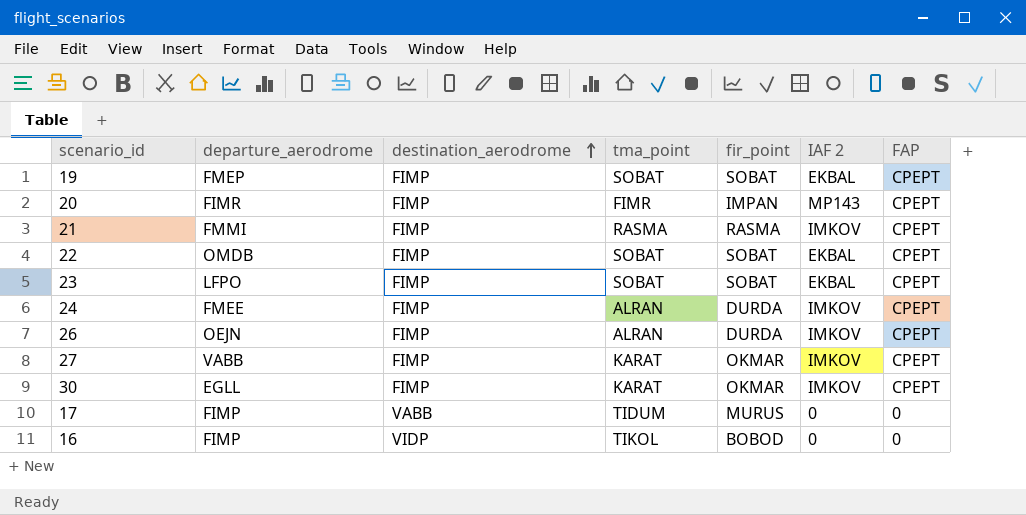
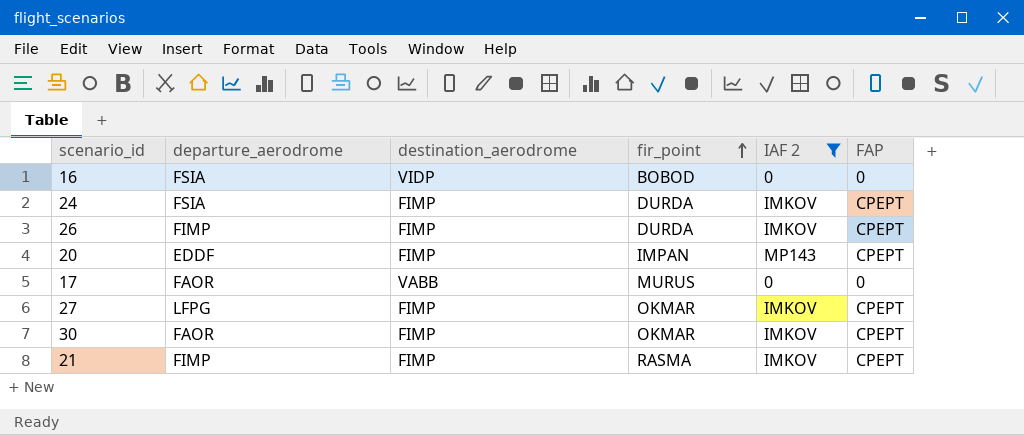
filter: none -> IAF 2 != EKBAL
row order: destination_aerodrome ascending -> fir_point ascending
column tma_point | position: 4 -> none
16 | departure_aerodrome: FIMP -> FSIA
24 | departure_aerodrome: FMEE -> FSIA
26 | departure_aerodrome: OEJN -> FIMP
20 | departure_aerodrome: FIMR -> EDDF
17 | departure_aerodrome: FIMP -> FAOR
27 | departure_aerodrome: VABB -> LFPG
30 | departure_aerodrome: EGLL -> FAOR
21 | departure_aerodrome: FMMI -> FIMP

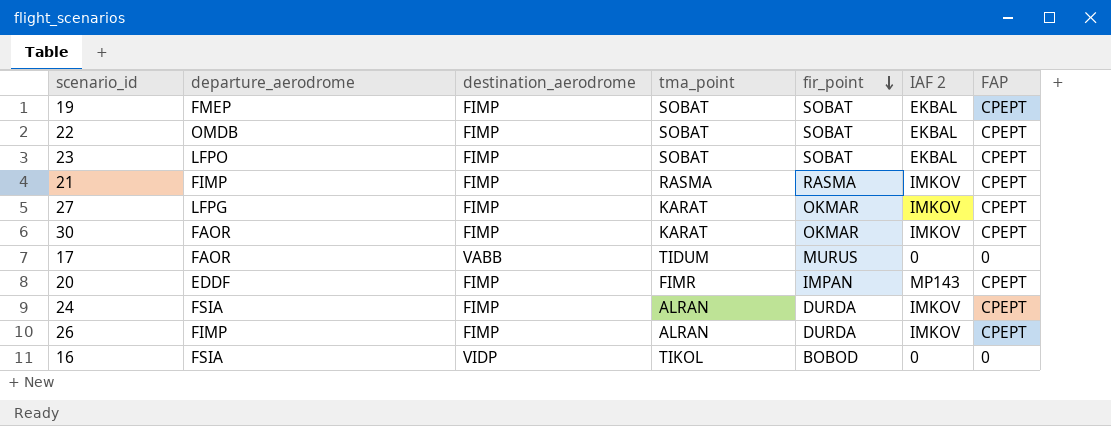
filter: IAF 2 != EKBAL -> none
row order: fir_point ascending -> fir_point descending
column tma_point | position: none -> 4

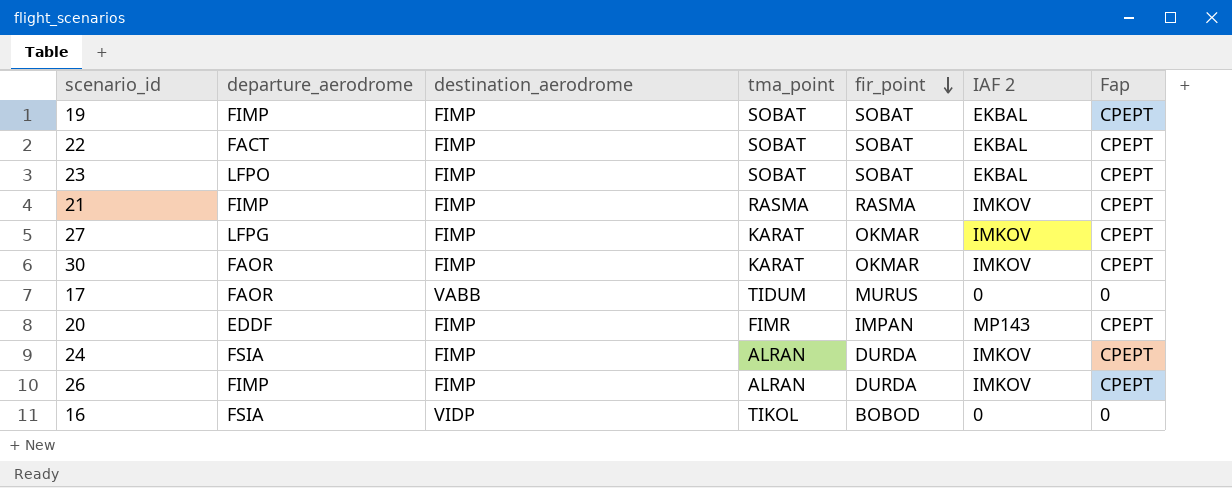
column name: FAP -> Fap
19 | departure_aerodrome: FMEP -> FIMP
22 | departure_aerodrome: OMDB -> FACT

